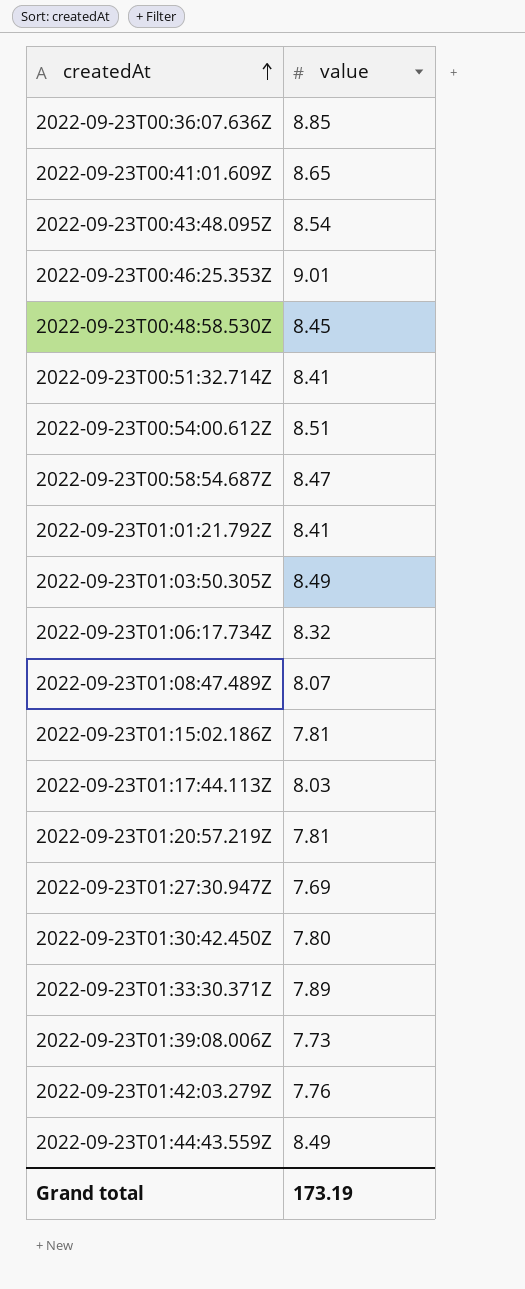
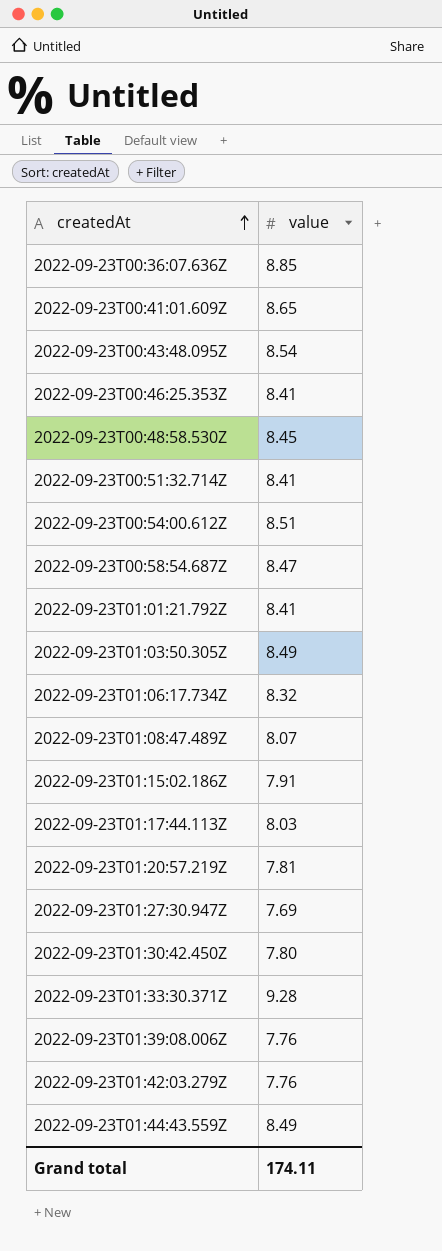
2022-09-23T00:46:25.353Z | value: 9.01 -> 8.41
2022-09-23T01:15:02.186Z | value: 7.81 -> 7.91
2022-09-23T01:33:30.371Z | value: 7.89 -> 9.28
2022-09-23T01:39:08.006Z | value: 7.73 -> 7.76
Grand total | value: 173.19 -> 174.11

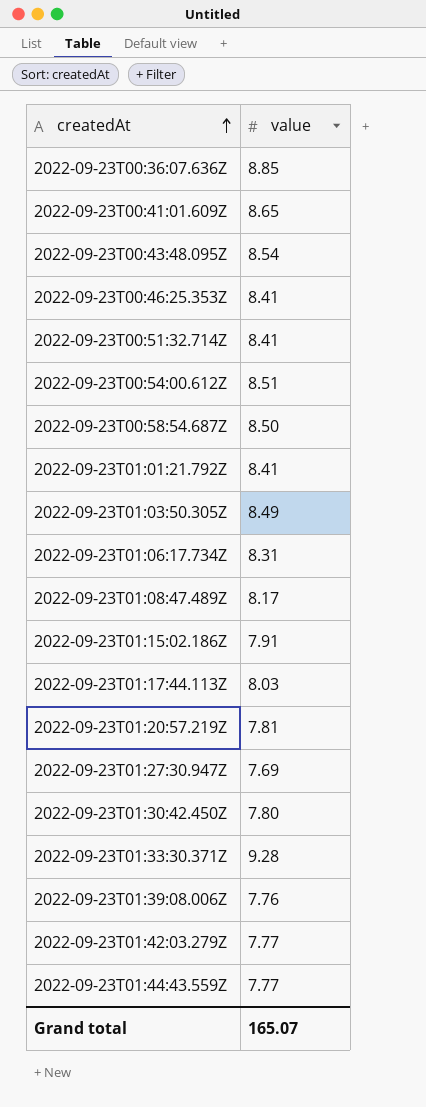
row 2022-09-23T00:48:58.530Z: 8.45 -> none
2022-09-23T00:58:54.687Z | value: 8.47 -> 8.50
2022-09-23T01:06:17.734Z | value: 8.32 -> 8.31
2022-09-23T01:08:47.489Z | value: 8.07 -> 8.17
2022-09-23T01:42:03.279Z | value: 7.76 -> 7.77
2022-09-23T01:44:43.559Z | value: 8.49 -> 7.77
Grand total | value: 174.11 -> 165.07

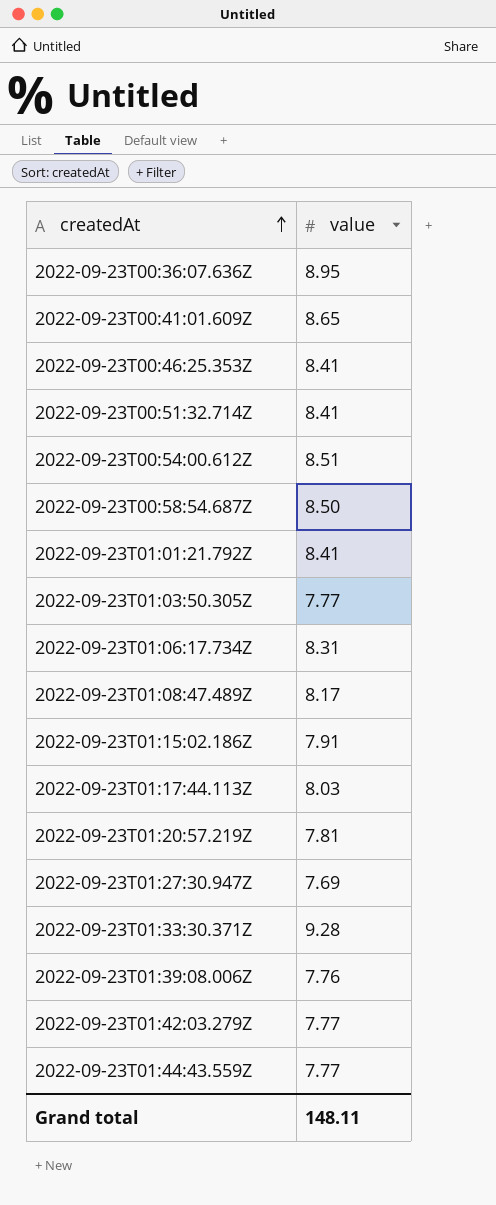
row 2022-09-23T00:43:48.095Z: 8.54 -> none
row 2022-09-23T01:30:42.450Z: 7.80 -> none
2022-09-23T00:36:07.636Z | value: 8.85 -> 8.95
2022-09-23T01:03:50.305Z | value: 8.49 -> 7.77
Grand total | value: 165.07 -> 148.11

